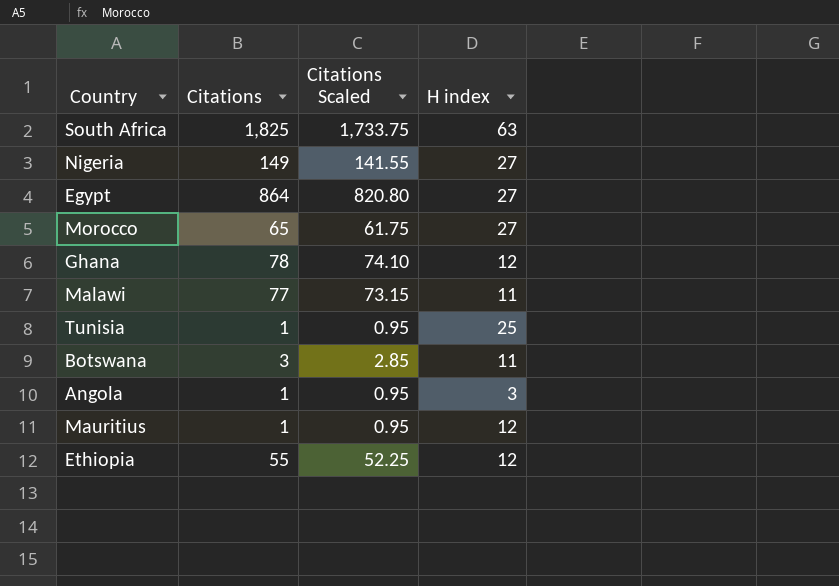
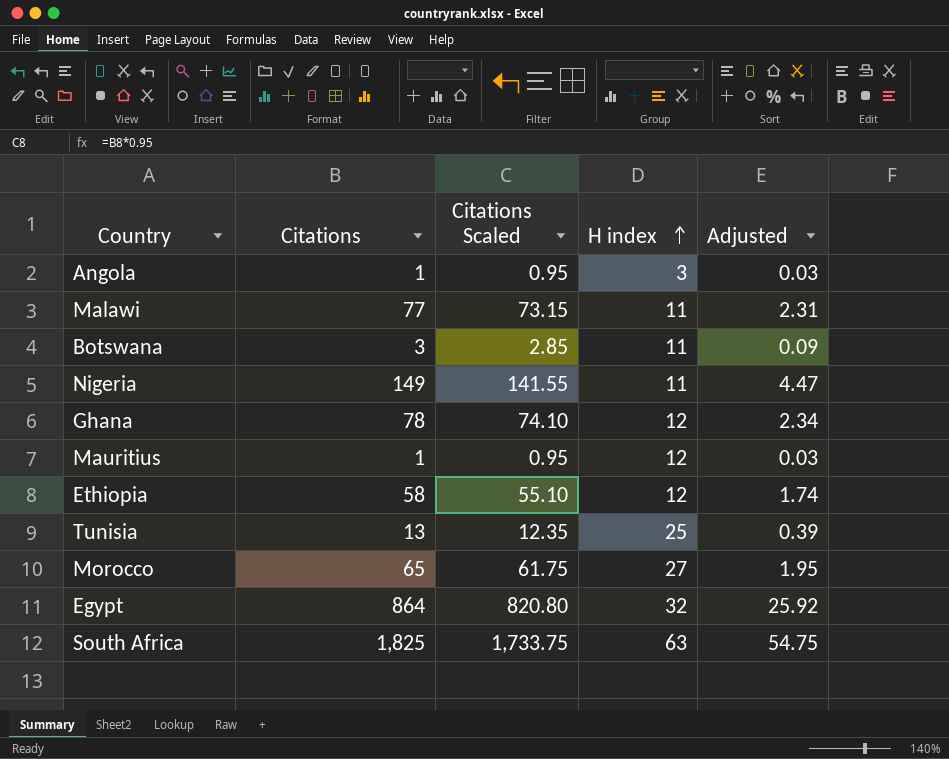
row order: none -> H index ascending
column Adjusted | formula: none -> [Citations] * 0.03
Nigeria | H index: 27 -> 11
Ethiopia | Citations: 55 -> 58
Ethiopia | Citations Scaled: 52.25 -> 55.10
Tunisia | Citations: 1 -> 13
Tunisia | Citations Scaled: 0.95 -> 12.35
Egypt | H index: 27 -> 32

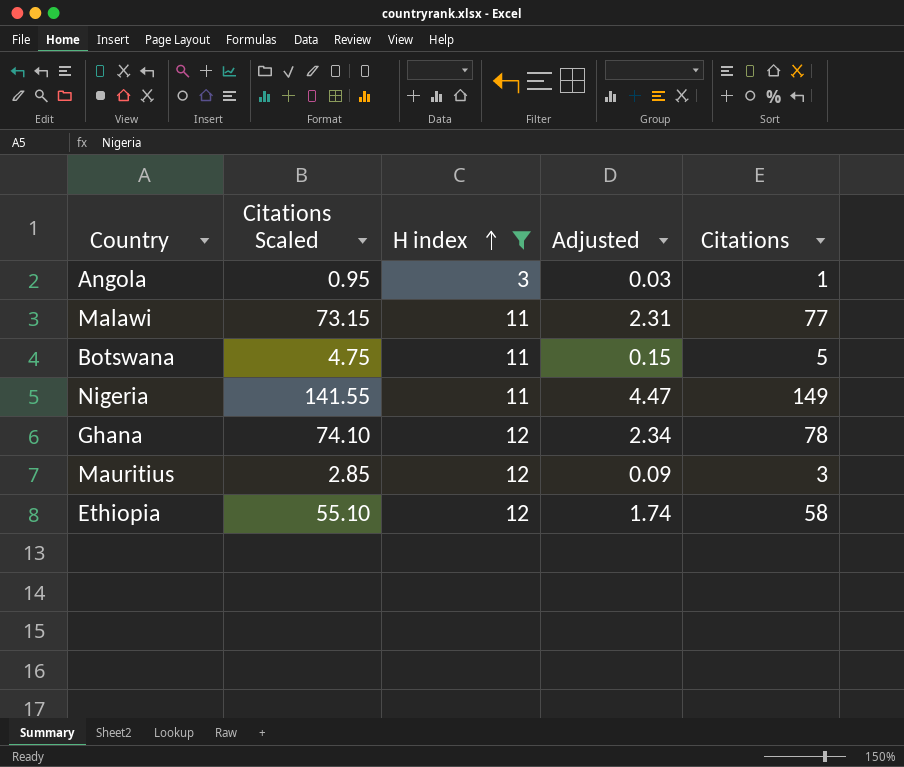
filter: none -> H index <= 12
column Citations | position: 2 -> 5
Botswana | Citations Scaled: 2.85 -> 4.75
Botswana | Adjusted: 0.09 -> 0.15
Botswana | Citations: 3 -> 5
Mauritius | Citations Scaled: 0.95 -> 2.85
Mauritius | Adjusted: 0.03 -> 0.09
Mauritius | Citations: 1 -> 3

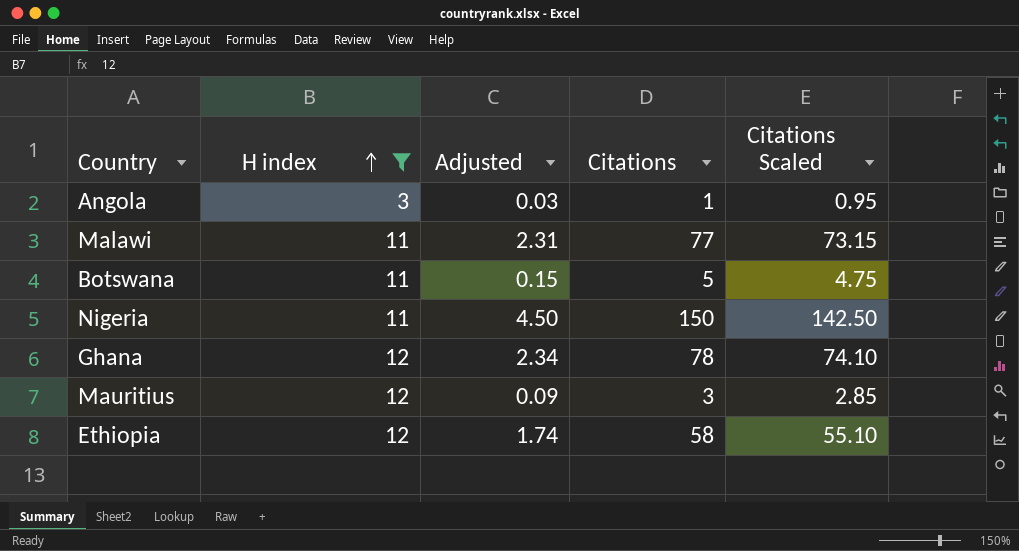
column Citations Scaled | position: 2 -> 5
Nigeria | Adjusted: 4.47 -> 4.50
Nigeria | Citations: 149 -> 150
Nigeria | Citations Scaled: 141.55 -> 142.50

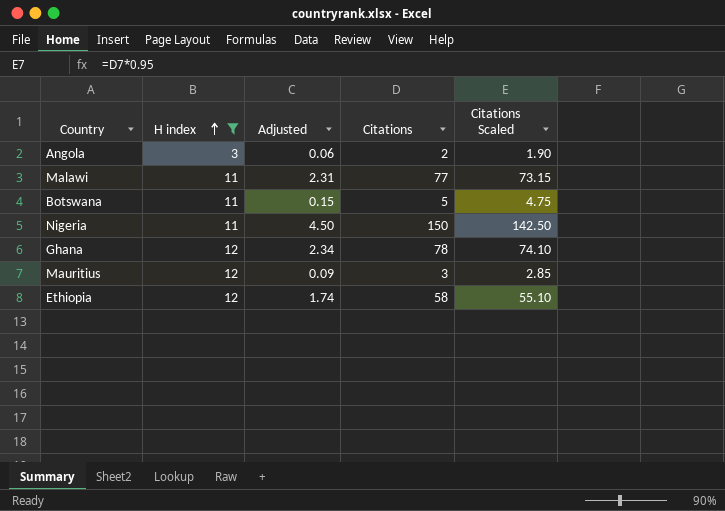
Angola | Adjusted: 0.03 -> 0.06
Angola | Citations: 1 -> 2
Angola | Citations Scaled: 0.95 -> 1.90

